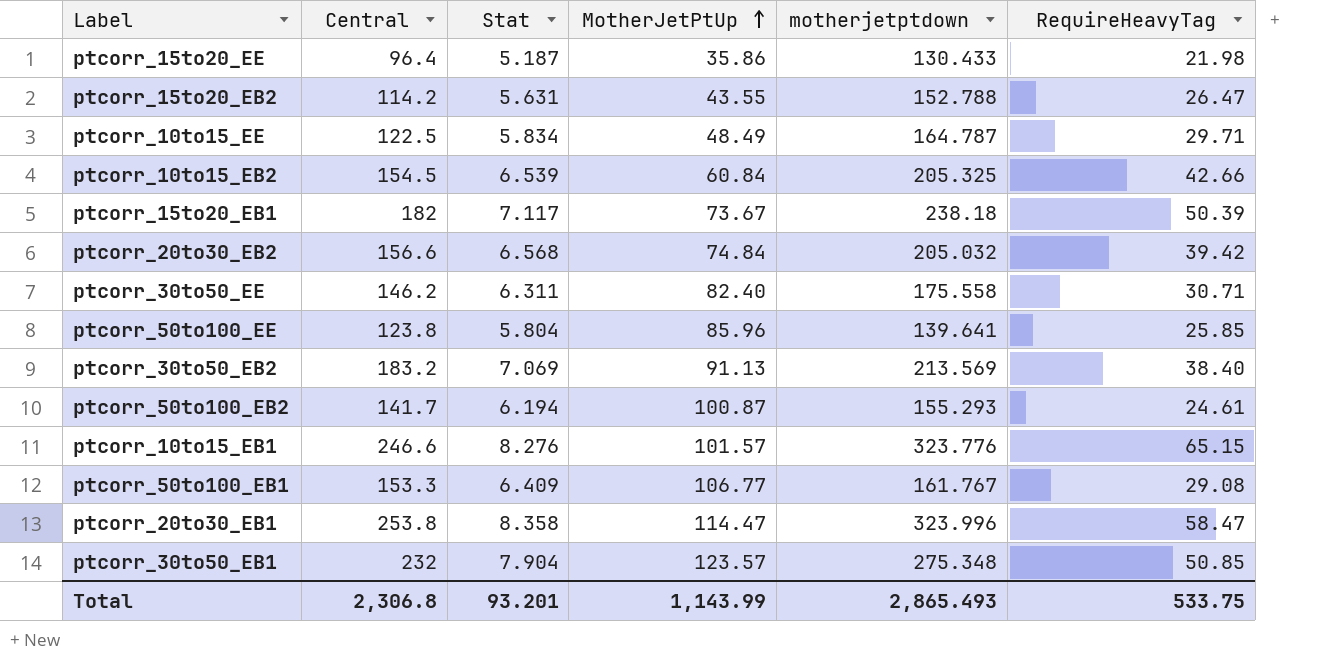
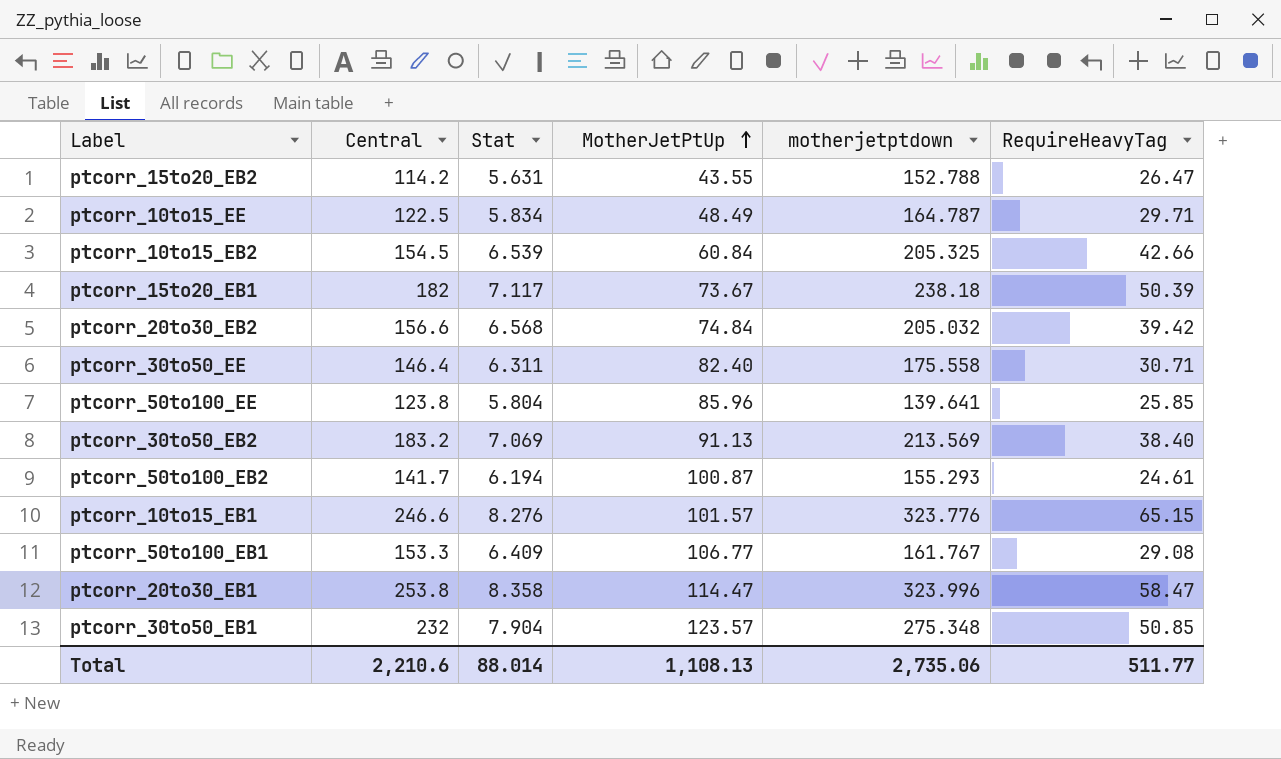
row ptcorr_15to20_EE: 96.4 | 5.187 | 35.86 | 130.433 | 21.98 -> none
ptcorr_30to50_EE | Central: 146.2 -> 146.4
Total | Central: 2,306.8 -> 2,210.6
Total | Stat: 93.201 -> 88.014
Total | MotherJetPtUp: 1,143.99 -> 1,108.13
Total | motherjetptdown: 2,865.493 -> 2,735.06
Total | RequireHeavyTag: 533.75 -> 511.77

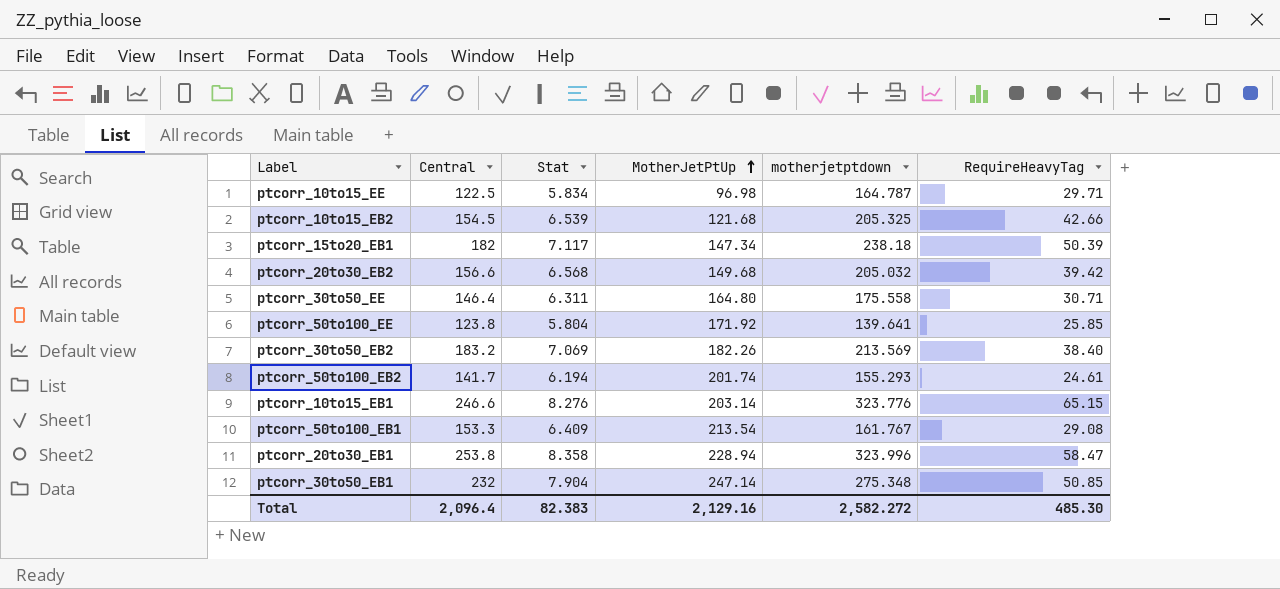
row ptcorr_15to20_EB2: 114.2 | 5.631 | 43.55 | 152.788 | 26.47 -> none
ptcorr_10to15_EE | MotherJetPtUp: 48.49 -> 96.98
ptcorr_10to15_EB2 | MotherJetPtUp: 60.84 -> 121.68
ptcorr_15to20_EB1 | MotherJetPtUp: 73.67 -> 147.34
ptcorr_20to30_EB2 | MotherJetPtUp: 74.84 -> 149.68
ptcorr_30to50_EE | MotherJetPtUp: 82.40 -> 164.80
ptcorr_50to100_EE | MotherJetPtUp: 85.96 -> 171.92
ptcorr_30to50_EB2 | MotherJetPtUp: 91.13 -> 182.26
ptcorr_50to100_EB2 | MotherJetPtUp: 100.87 -> 201.74
ptcorr_10to15_EB1 | MotherJetPtUp: 101.57 -> 203.14
ptcorr_50to100_EB1 | MotherJetPtUp: 106.77 -> 213.54
ptcorr_20to30_EB1 | MotherJetPtUp: 114.47 -> 228.94
ptcorr_30to50_EB1 | MotherJetPtUp: 123.57 -> 247.14
Total | Central: 2,210.6 -> 2,096.4
Total | Stat: 88.014 -> 82.383
Total | MotherJetPtUp: 1,108.13 -> 2,129.16
Total | motherjetptdown: 2,735.06 -> 2,582.272
Total | RequireHeavyTag: 511.77 -> 485.30

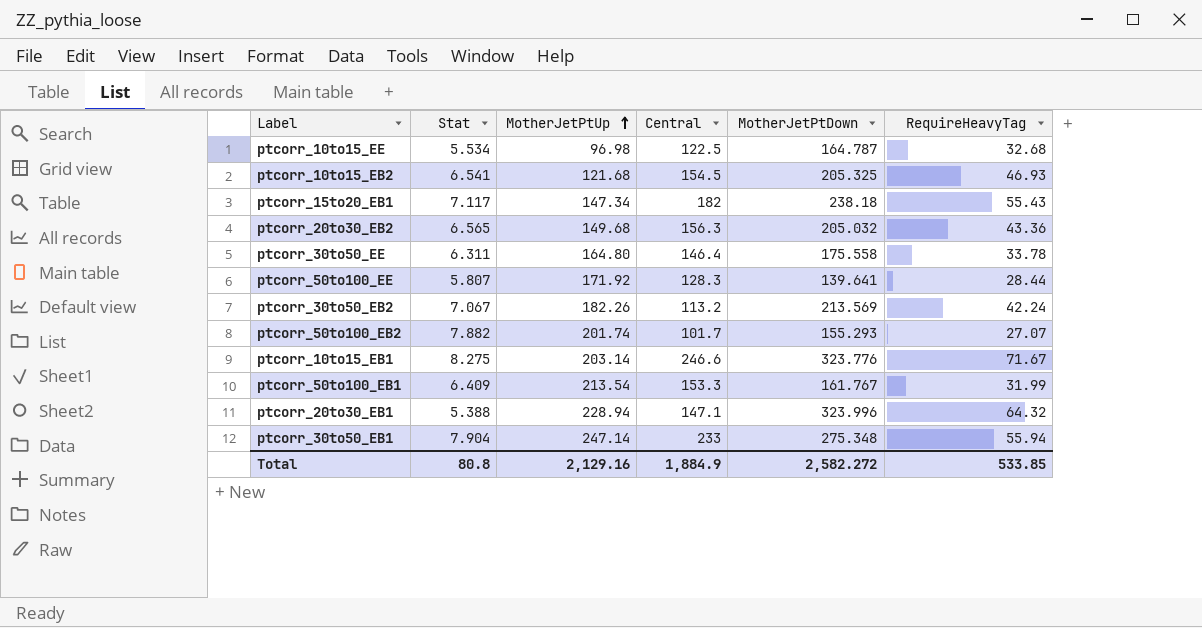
column Central | position: 2 -> 4
column name: motherjetptdown -> MotherJetPtDown
ptcorr_10to15_EE | Stat: 5.834 -> 5.534
ptcorr_10to15_EE | RequireHeavyTag: 29.71 -> 32.68
ptcorr_10to15_EB2 | Stat: 6.539 -> 6.541
ptcorr_10to15_EB2 | RequireHeavyTag: 42.66 -> 46.93
ptcorr_15to20_EB1 | RequireHeavyTag: 50.39 -> 55.43
ptcorr_20to30_EB2 | Stat: 6.568 -> 6.565
ptcorr_20to30_EB2 | Central: 156.6 -> 156.3
ptcorr_20to30_EB2 | RequireHeavyTag: 39.42 -> 43.36
ptcorr_30to50_EE | RequireHeavyTag: 30.71 -> 33.78
ptcorr_50to100_EE | Stat: 5.804 -> 5.807
ptcorr_50to100_EE | Central: 123.8 -> 128.3
ptcorr_50to100_EE | RequireHeavyTag: 25.85 -> 28.44
ptcorr_30to50_EB2 | Stat: 7.069 -> 7.067
ptcorr_30to50_EB2 | Central: 183.2 -> 113.2
ptcorr_30to50_EB2 | RequireHeavyTag: 38.40 -> 42.24
ptcorr_50to100_EB2 | Stat: 6.194 -> 7.882
ptcorr_50to100_EB2 | Central: 141.7 -> 101.7
ptcorr_50to100_EB2 | RequireHeavyTag: 24.61 -> 27.07
ptcorr_10to15_EB1 | Stat: 8.276 -> 8.275
ptcorr_10to15_EB1 | RequireHeavyTag: 65.15 -> 71.67
ptcorr_50to100_EB1 | RequireHeavyTag: 29.08 -> 31.99
ptcorr_20to30_EB1 | Stat: 8.358 -> 5.388
ptcorr_20to30_EB1 | Central: 253.8 -> 147.1
ptcorr_20to30_EB1 | RequireHeavyTag: 58.47 -> 64.32
ptcorr_30to50_EB1 | Central: 232 -> 233
ptcorr_30to50_EB1 | RequireHeavyTag: 50.85 -> 55.94
Total | Stat: 82.383 -> 80.8
Total | Central: 2,096.4 -> 1,884.9
Total | RequireHeavyTag: 485.30 -> 533.85

